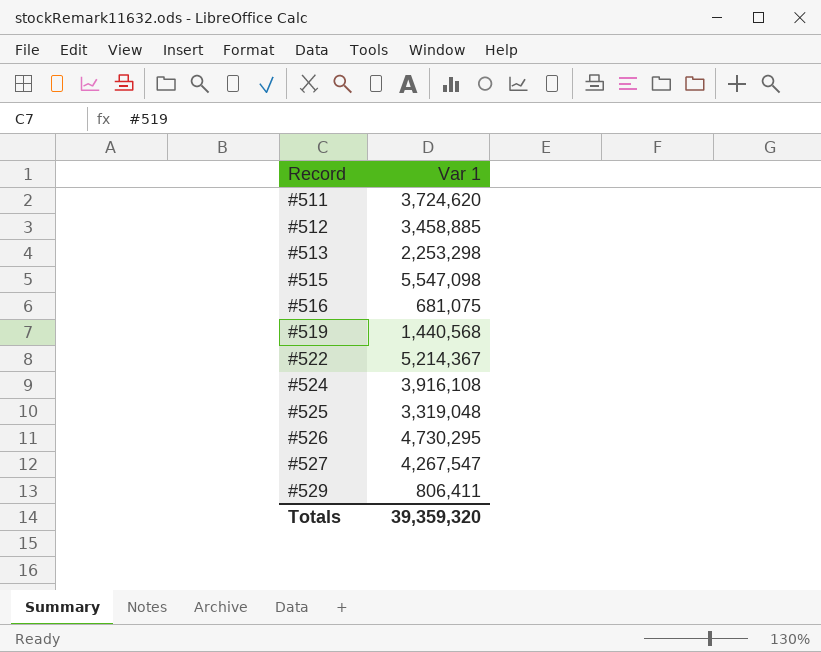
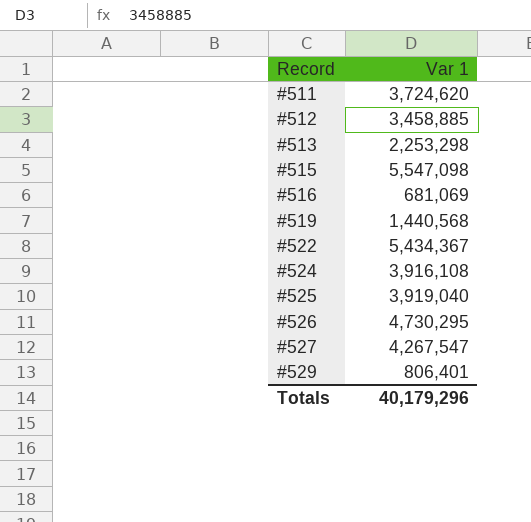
#516 | Var 1: 681,075 -> 681,069
#522 | Var 1: 5,214,367 -> 5,434,367
#525 | Var 1: 3,319,048 -> 3,919,040
#529 | Var 1: 806,411 -> 806,401
Totals | Var 1: 39,359,320 -> 40,179,296

